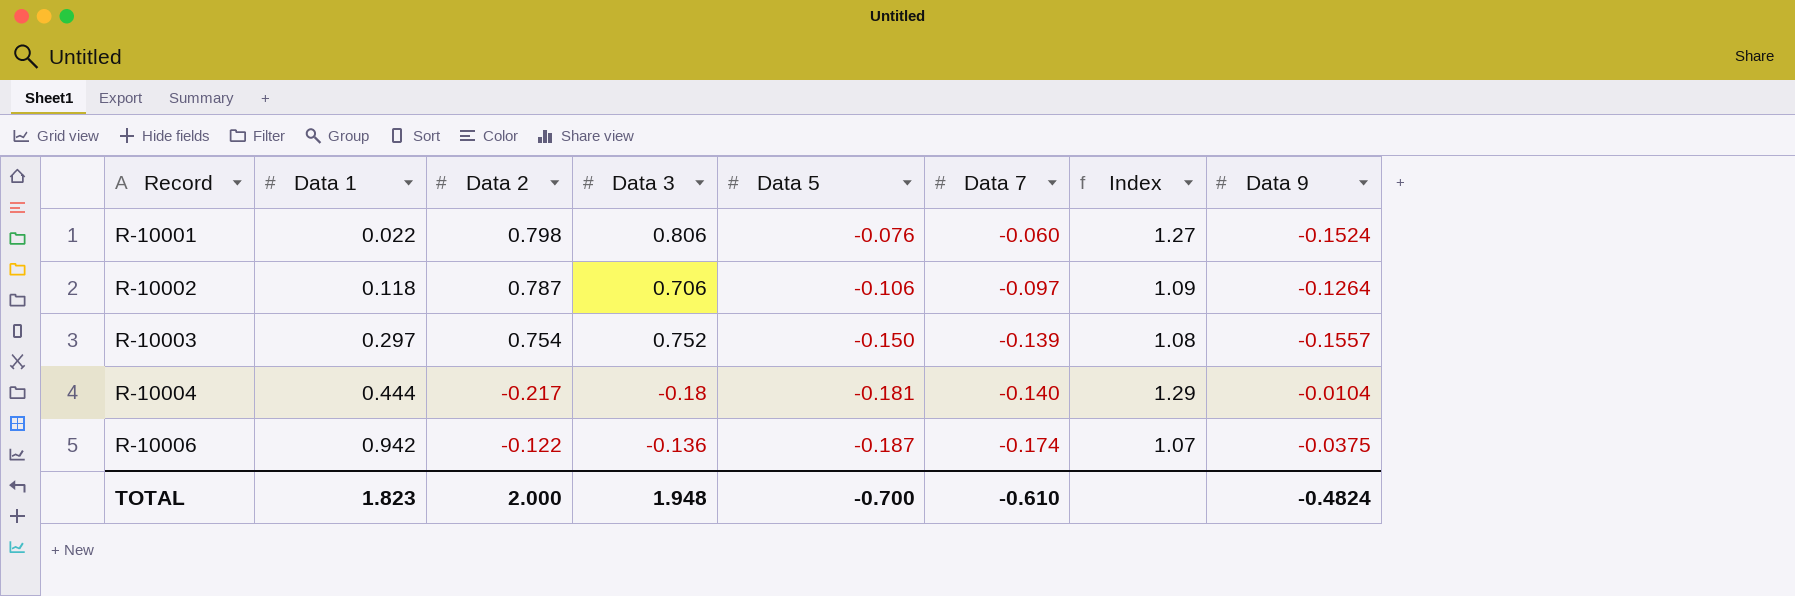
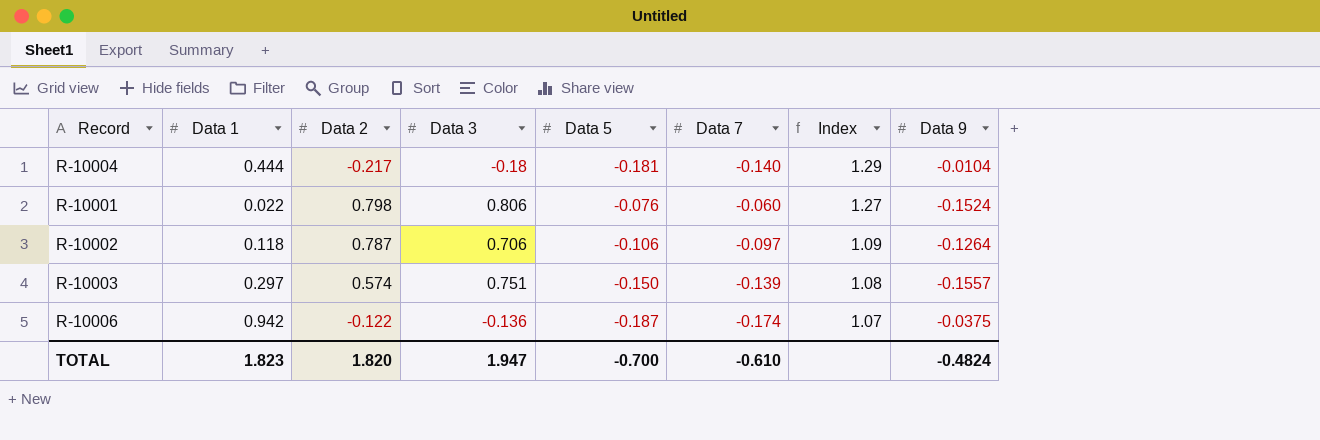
row order: Record ascending -> Index descending
R-10003 | Data 2: 0.754 -> 0.574
R-10003 | Data 3: 0.752 -> 0.751
TOTAL | Data 2: 2.000 -> 1.820
TOTAL | Data 3: 1.948 -> 1.947

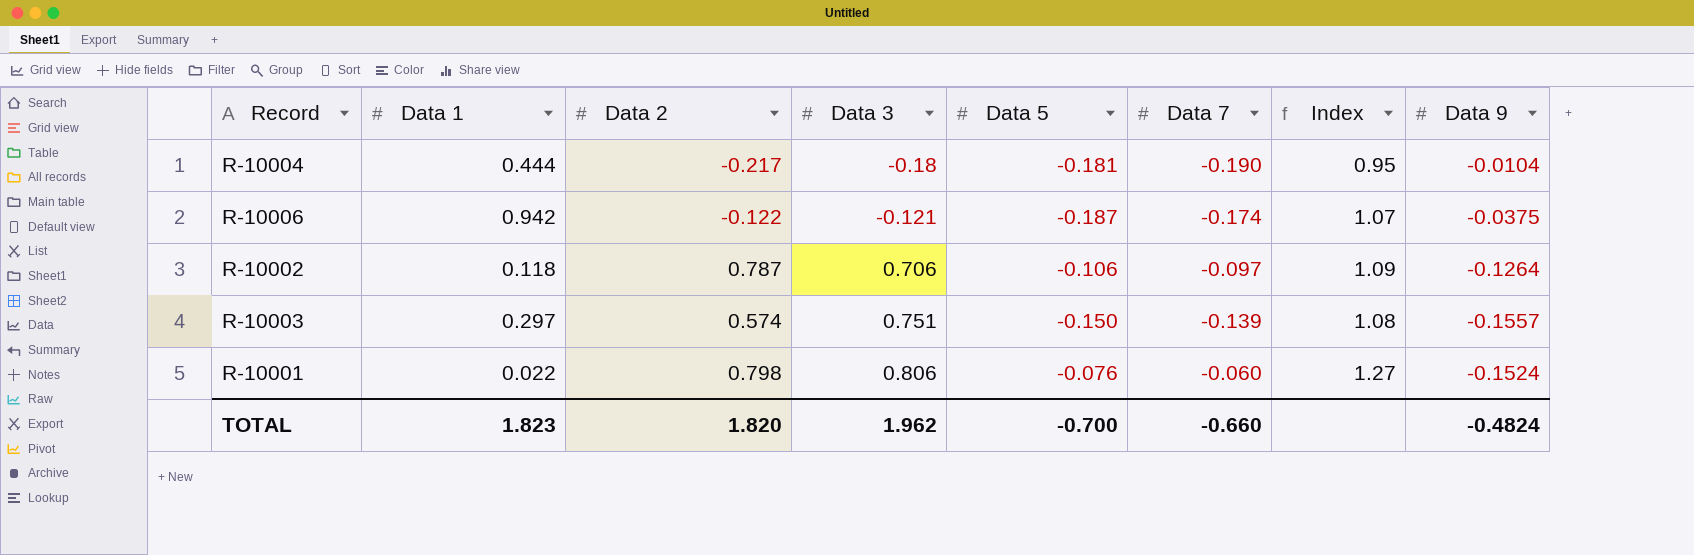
row order: Index descending -> Data 3 ascending
R-10004 | Data 7: -0.140 -> -0.190
R-10004 | Index: 1.29 -> 0.95
R-10006 | Data 3: -0.136 -> -0.121
TOTAL | Data 3: 1.947 -> 1.962
TOTAL | Data 7: -0.610 -> -0.660

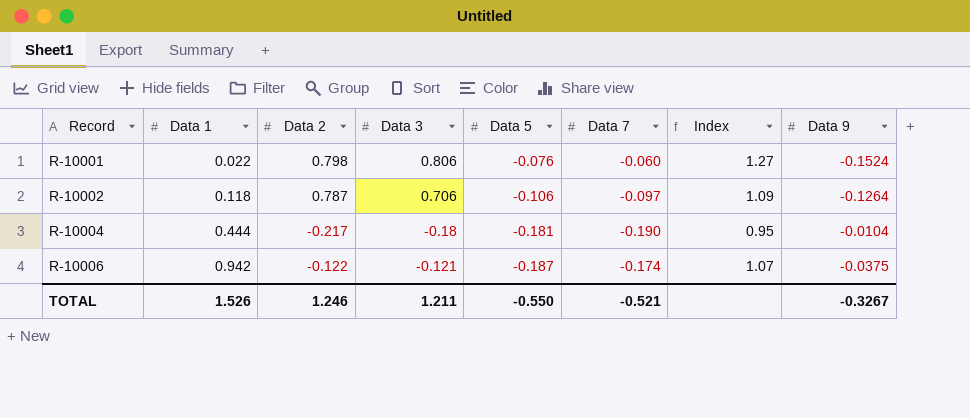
row order: Data 3 ascending -> Record ascending
row R-10003: 0.297 | 0.574 | 0.751 | -0.150 | -0.139 | 1.08 | -0.1557 -> none
TOTAL | Data 1: 1.823 -> 1.526
TOTAL | Data 2: 1.820 -> 1.246
TOTAL | Data 3: 1.962 -> 1.211
TOTAL | Data 5: -0.700 -> -0.550
TOTAL | Data 7: -0.660 -> -0.521
TOTAL | Data 9: -0.4824 -> -0.3267

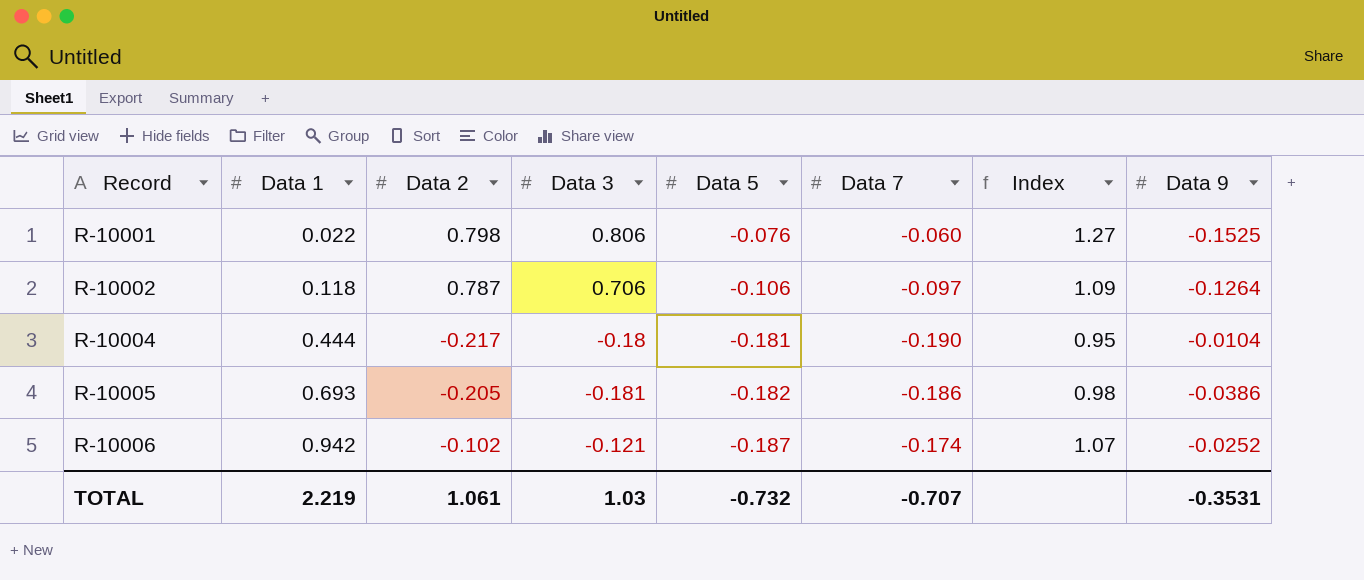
R-10001 | Data 9: -0.1524 -> -0.1525
row R-10005: none -> 0.693 | -0.205 | -0.181 | -0.182 | -0.186 | 0.98 | -0.0386
R-10006 | Data 2: -0.122 -> -0.102
R-10006 | Data 9: -0.0375 -> -0.0252
TOTAL | Data 1: 1.526 -> 2.219
TOTAL | Data 2: 1.246 -> 1.061
TOTAL | Data 3: 1.211 -> 1.03
TOTAL | Data 5: -0.550 -> -0.732
TOTAL | Data 7: -0.521 -> -0.707
TOTAL | Data 9: -0.3267 -> -0.3531

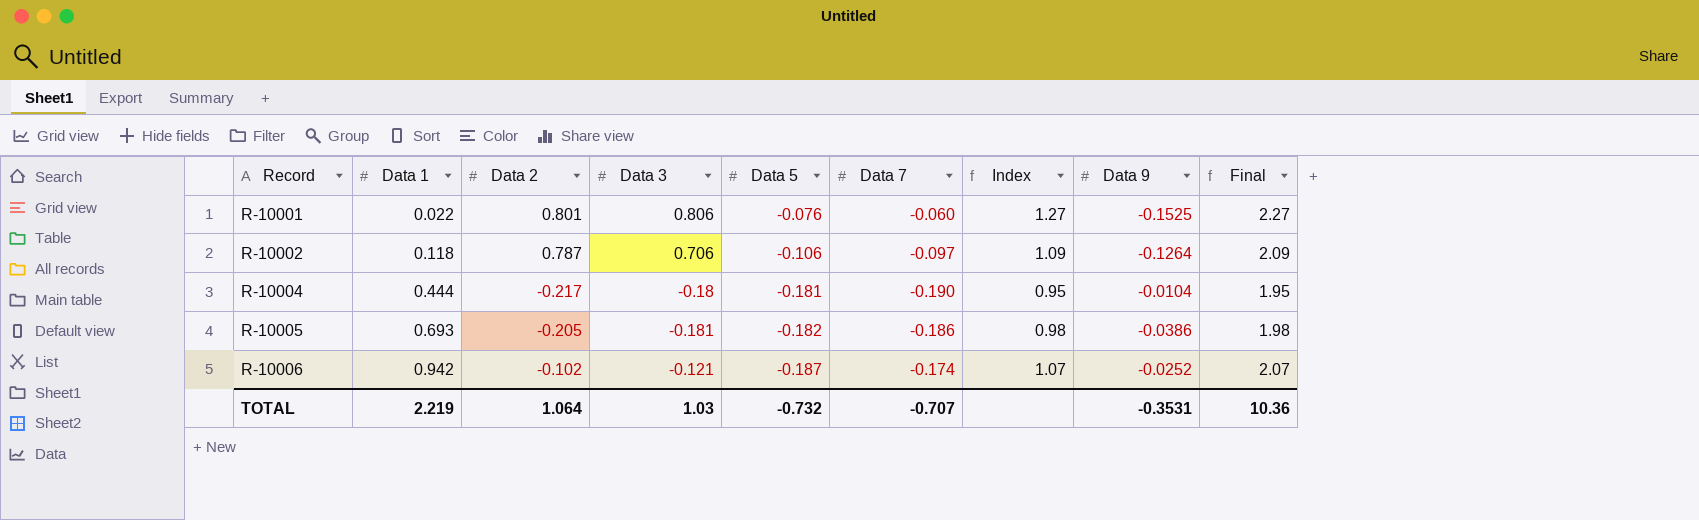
column Final | formula: none -> [Index] + 1
R-10001 | Data 2: 0.798 -> 0.801
TOTAL | Data 2: 1.061 -> 1.064

